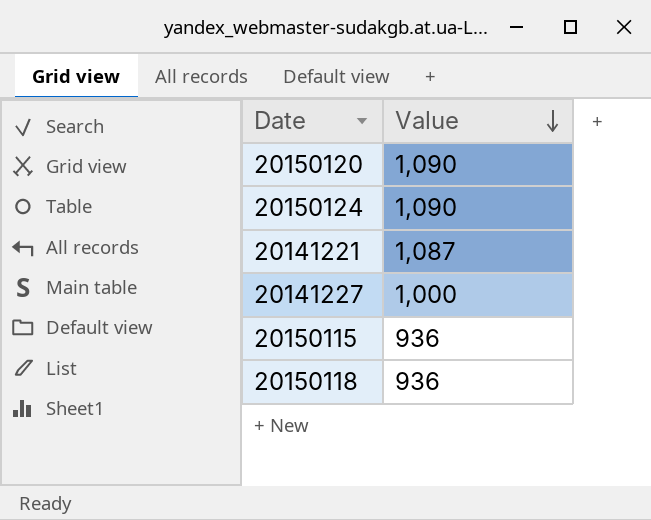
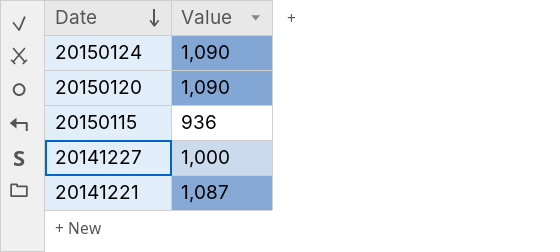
row order: Value descending -> Date descending
row 20150118: 936 -> none

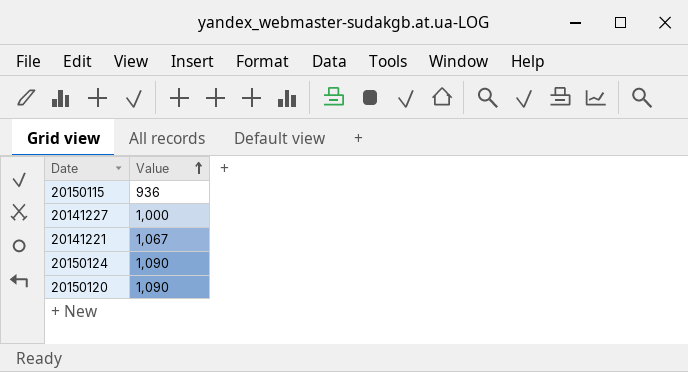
row order: Date descending -> Value ascending
20141221 | Value: 1,087 -> 1,067

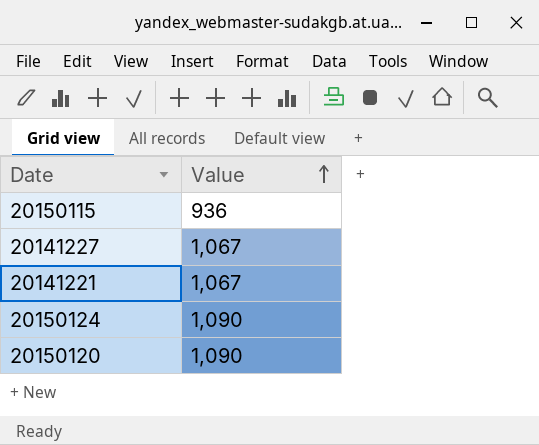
20141227 | Value: 1,000 -> 1,067

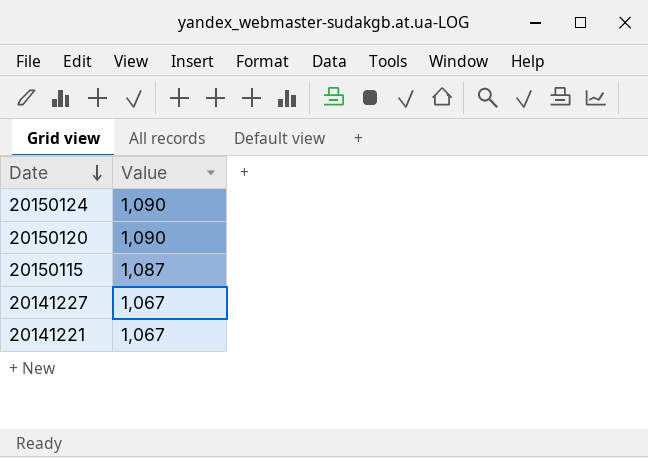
row order: Value ascending -> Date descending
20150115 | Value: 936 -> 1,087

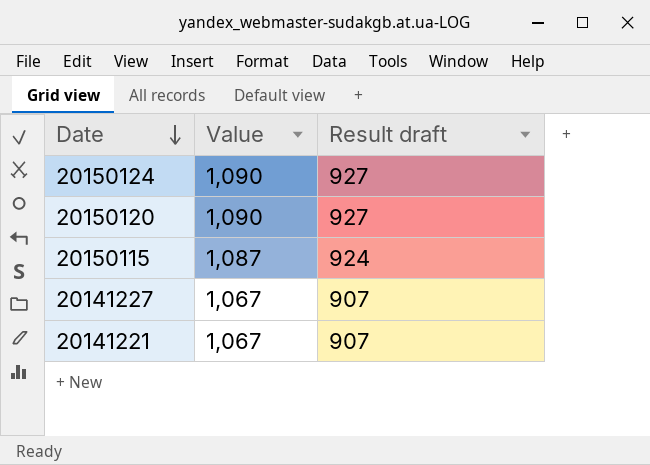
column Result draft | formula: none -> [Value] * 0.85

